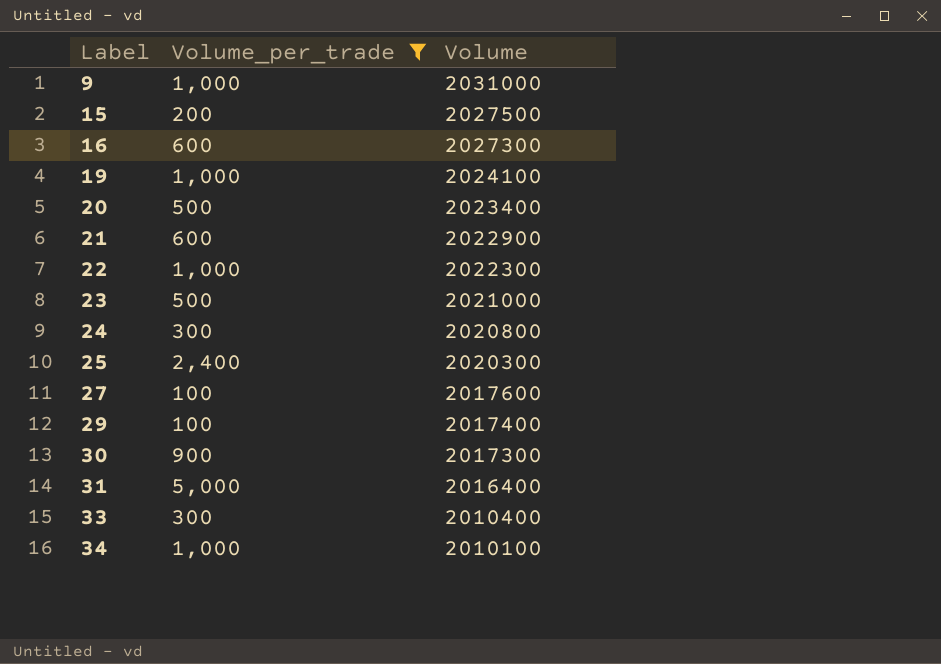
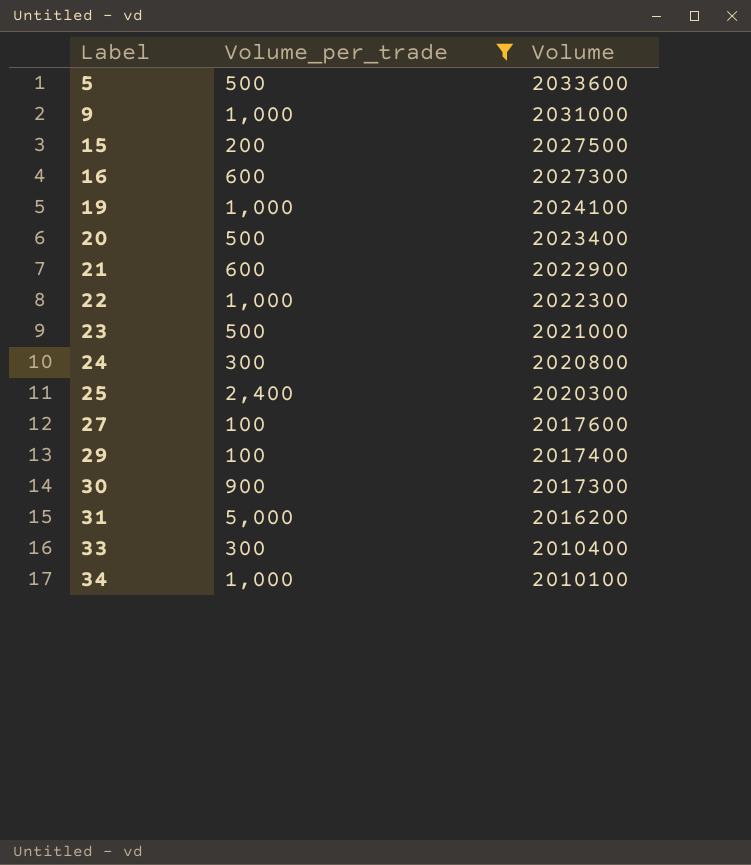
row 5: none -> 500 | 2033600
31 | Volume: 2016400 -> 2016200

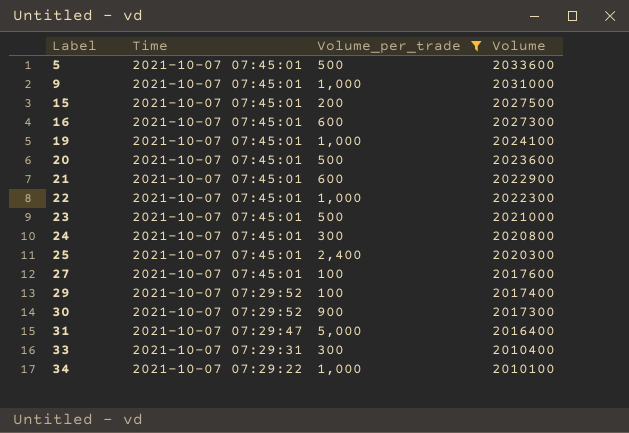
column Time | position: none -> 2
20 | Volume: 2023400 -> 2023600
31 | Volume: 2016200 -> 2016400

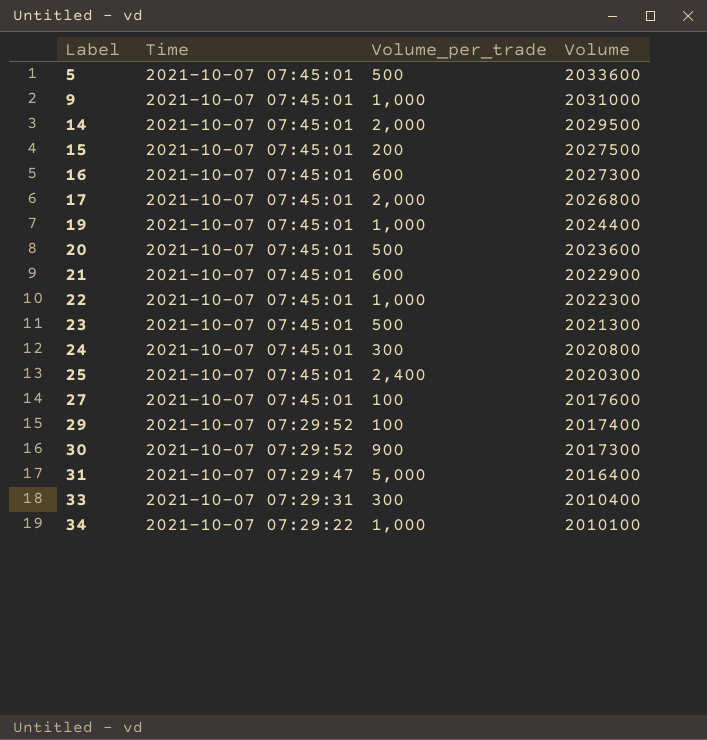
filter: Volume_per_trade != 2,000 -> none
19 | Volume: 2024100 -> 2024400
23 | Volume: 2021000 -> 2021300

